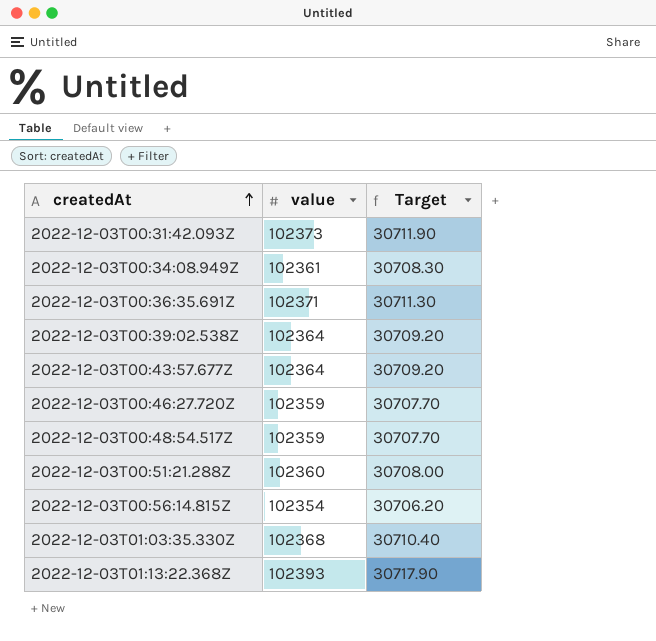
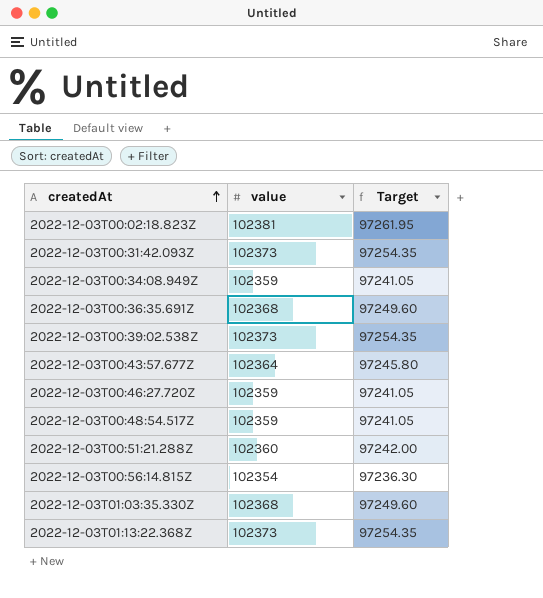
column Target | formula: [value] * 0.3 -> [value] * 0.95
row 2022-12-03T00:02:18.823Z: none -> 102381 | 97261.95
2022-12-03T00:34:08.949Z | value: 102361 -> 102359
2022-12-03T00:36:35.691Z | value: 102371 -> 102368
2022-12-03T00:39:02.538Z | value: 102364 -> 102373
2022-12-03T01:13:22.368Z | value: 102393 -> 102373

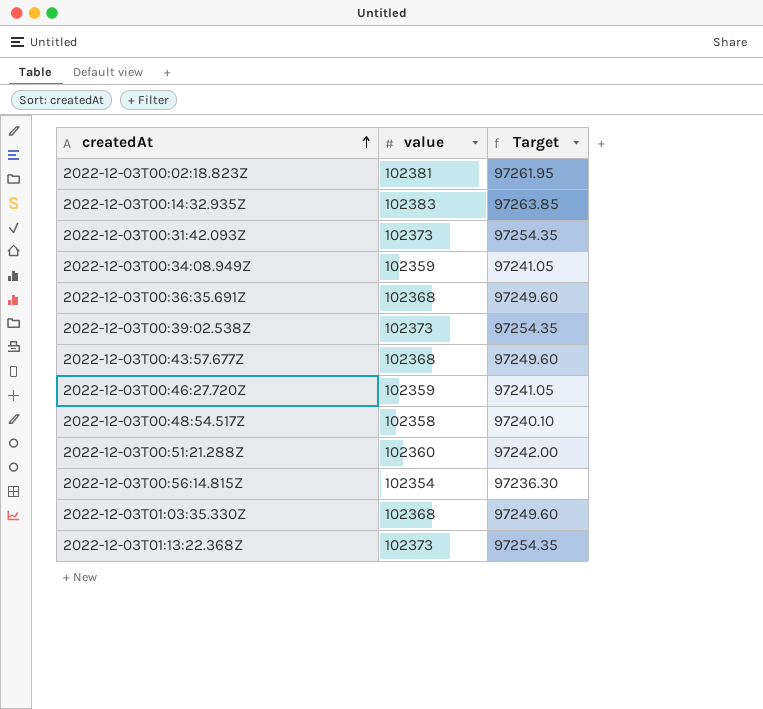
row 2022-12-03T00:14:32.935Z: none -> 102383 | 97263.85
2022-12-03T00:43:57.677Z | value: 102364 -> 102368
2022-12-03T00:43:57.677Z | Target: 97245.80 -> 97249.60
2022-12-03T00:48:54.517Z | value: 102359 -> 102358
2022-12-03T00:48:54.517Z | Target: 97241.05 -> 97240.10

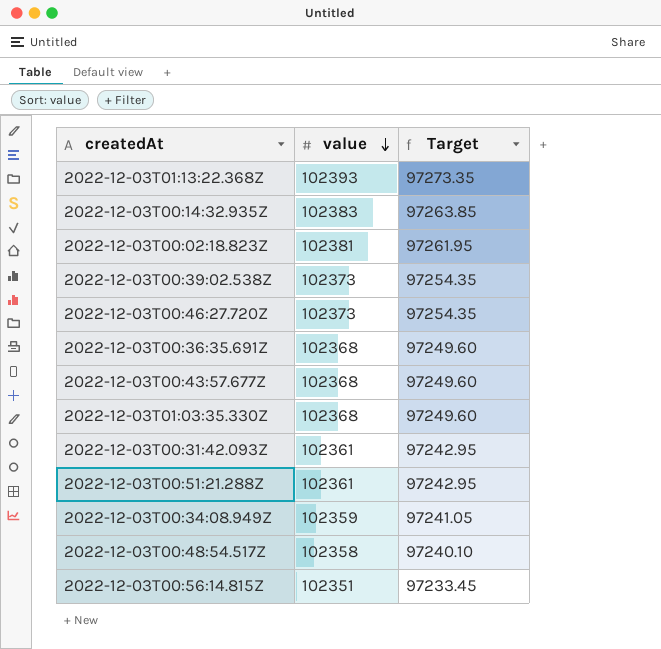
row order: createdAt ascending -> value descending
2022-12-03T01:13:22.368Z | value: 102373 -> 102393
2022-12-03T01:13:22.368Z | Target: 97254.35 -> 97273.35
2022-12-03T00:46:27.720Z | value: 102359 -> 102373
2022-12-03T00:46:27.720Z | Target: 97241.05 -> 97254.35
2022-12-03T00:31:42.093Z | value: 102373 -> 102361
2022-12-03T00:31:42.093Z | Target: 97254.35 -> 97242.95
2022-12-03T00:51:21.288Z | value: 102360 -> 102361
2022-12-03T00:51:21.288Z | Target: 97242.00 -> 97242.95
2022-12-03T00:56:14.815Z | value: 102354 -> 102351
2022-12-03T00:56:14.815Z | Target: 97236.30 -> 97233.45

